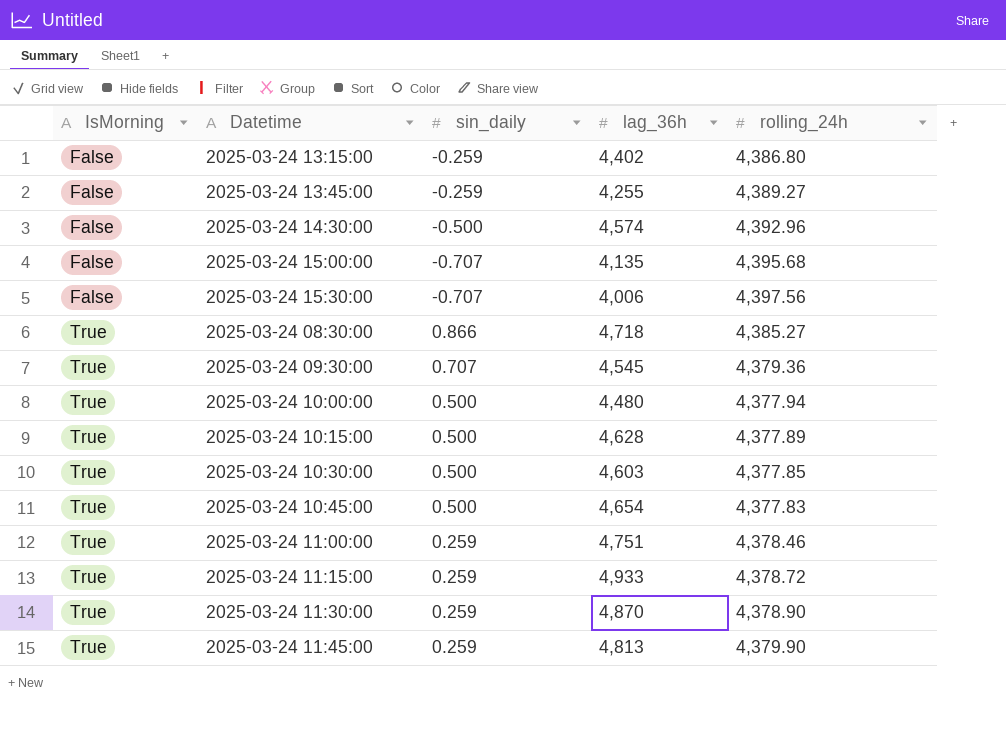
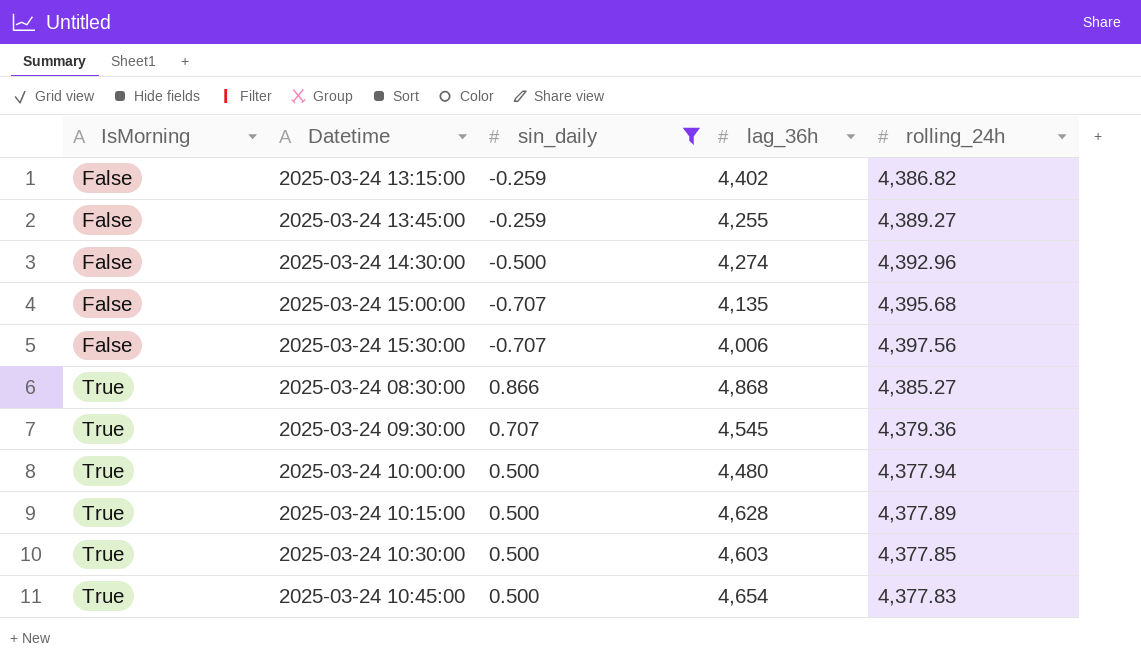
filter: none -> sin_daily != 0.259
2025-03-24 13:15:00 | rolling_24h: 4,386.80 -> 4,386.82
2025-03-24 14:30:00 | lag_36h: 4,574 -> 4,274
2025-03-24 08:30:00 | lag_36h: 4,718 -> 4,868

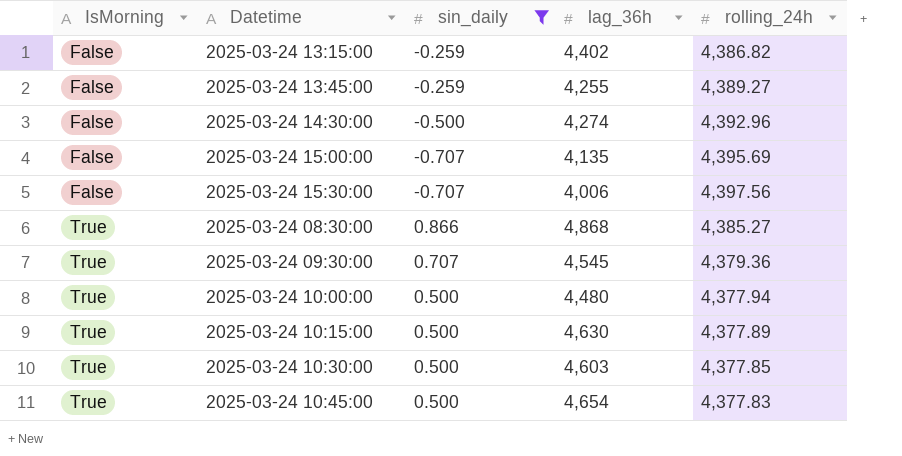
2025-03-24 15:00:00 | rolling_24h: 4,395.68 -> 4,395.69
2025-03-24 10:15:00 | lag_36h: 4,628 -> 4,630

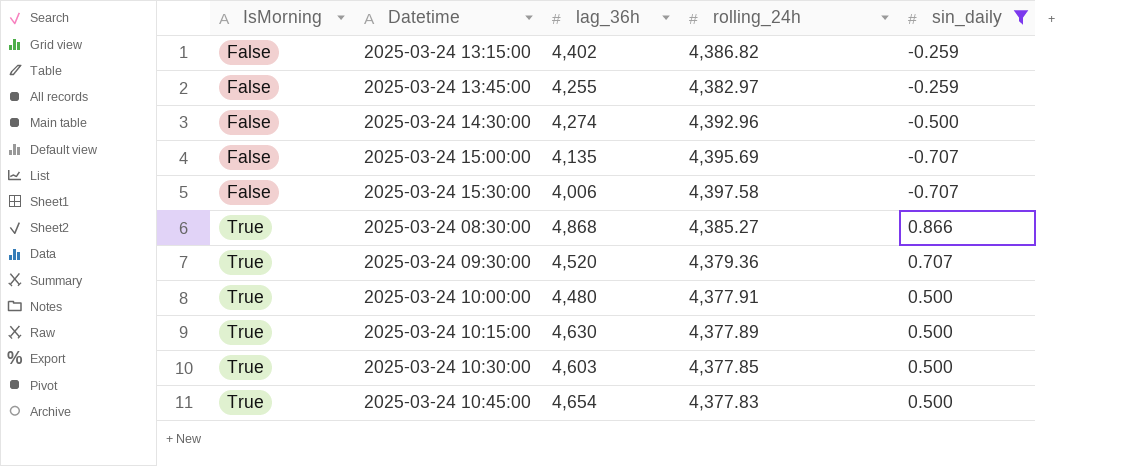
column sin_daily | position: 3 -> 5
2025-03-24 13:45:00 | rolling_24h: 4,389.27 -> 4,382.97
2025-03-24 15:30:00 | rolling_24h: 4,397.56 -> 4,397.58
2025-03-24 09:30:00 | lag_36h: 4,545 -> 4,520
2025-03-24 10:00:00 | rolling_24h: 4,377.94 -> 4,377.91

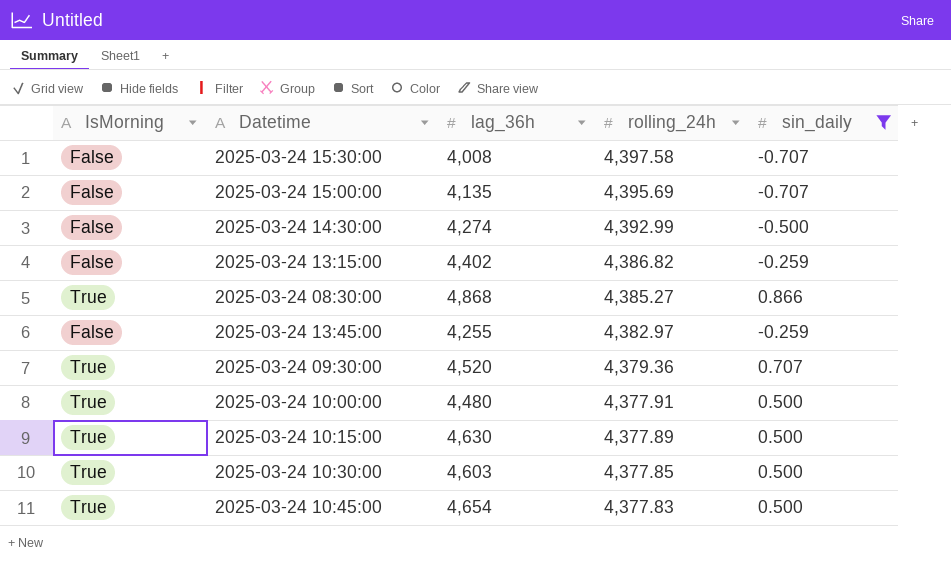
row order: IsMorning ascending -> rolling_24h descending
2025-03-24 15:30:00 | lag_36h: 4,006 -> 4,008
2025-03-24 14:30:00 | rolling_24h: 4,392.96 -> 4,392.99

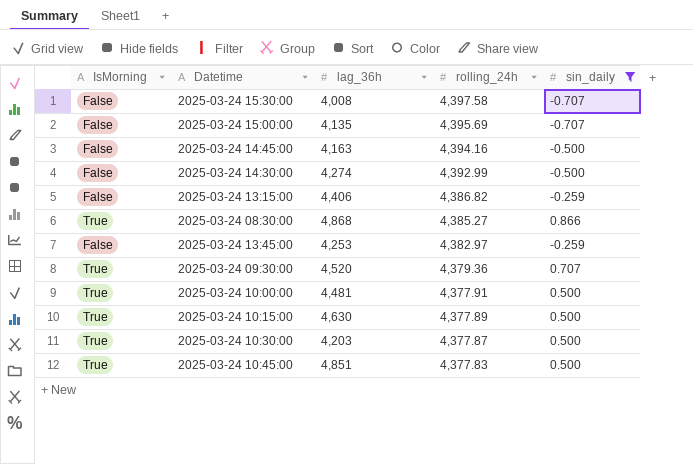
row 2025-03-24 14:45:00: none -> False | 4,163 | 4,394.16 | -0.500
2025-03-24 13:15:00 | lag_36h: 4,402 -> 4,406
2025-03-24 13:45:00 | lag_36h: 4,255 -> 4,253
2025-03-24 10:00:00 | lag_36h: 4,480 -> 4,481
2025-03-24 10:30:00 | lag_36h: 4,603 -> 4,203
2025-03-24 10:30:00 | rolling_24h: 4,377.85 -> 4,377.87
2025-03-24 10:45:00 | lag_36h: 4,654 -> 4,851

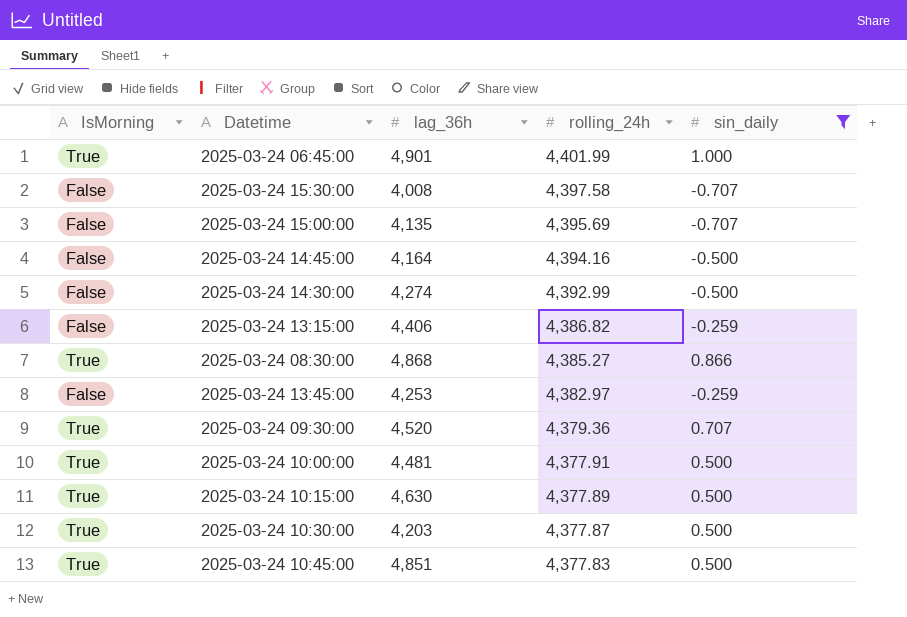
row 2025-03-24 06:45:00: none -> True | 4,901 | 4,401.99 | 1.000
2025-03-24 14:45:00 | lag_36h: 4,163 -> 4,164

